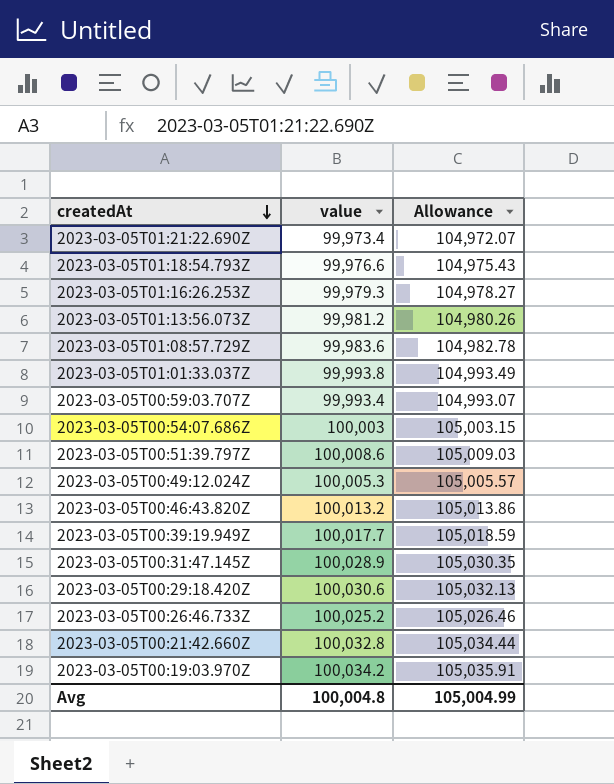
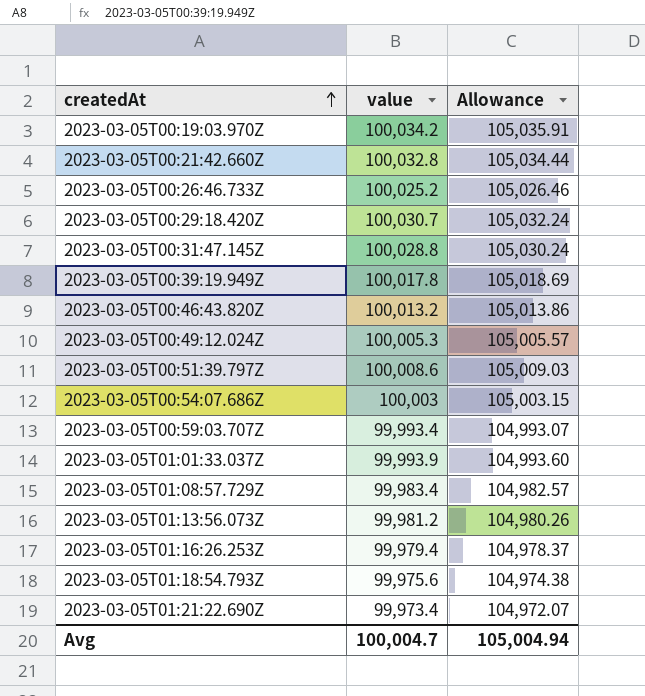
row order: createdAt descending -> createdAt ascending
2023-03-05T00:29:18.420Z | value: 100,030.6 -> 100,030.7
2023-03-05T00:29:18.420Z | Allowance: 105,032.13 -> 105,032.24
2023-03-05T00:31:47.145Z | value: 100,028.9 -> 100,028.8
2023-03-05T00:31:47.145Z | Allowance: 105,030.35 -> 105,030.24
2023-03-05T00:39:19.949Z | value: 100,017.7 -> 100,017.8
2023-03-05T00:39:19.949Z | Allowance: 105,018.59 -> 105,018.69
2023-03-05T01:01:33.037Z | value: 99,993.8 -> 99,993.9
2023-03-05T01:01:33.037Z | Allowance: 104,993.49 -> 104,993.60
2023-03-05T01:08:57.729Z | value: 99,983.6 -> 99,983.4
2023-03-05T01:08:57.729Z | Allowance: 104,982.78 -> 104,982.57
2023-03-05T01:16:26.253Z | value: 99,979.3 -> 99,979.4
2023-03-05T01:16:26.253Z | Allowance: 104,978.27 -> 104,978.37
2023-03-05T01:18:54.793Z | value: 99,976.6 -> 99,975.6
2023-03-05T01:18:54.793Z | Allowance: 104,975.43 -> 104,974.38
Avg | value: 100,004.8 -> 100,004.7
Avg | Allowance: 105,004.99 -> 105,004.94

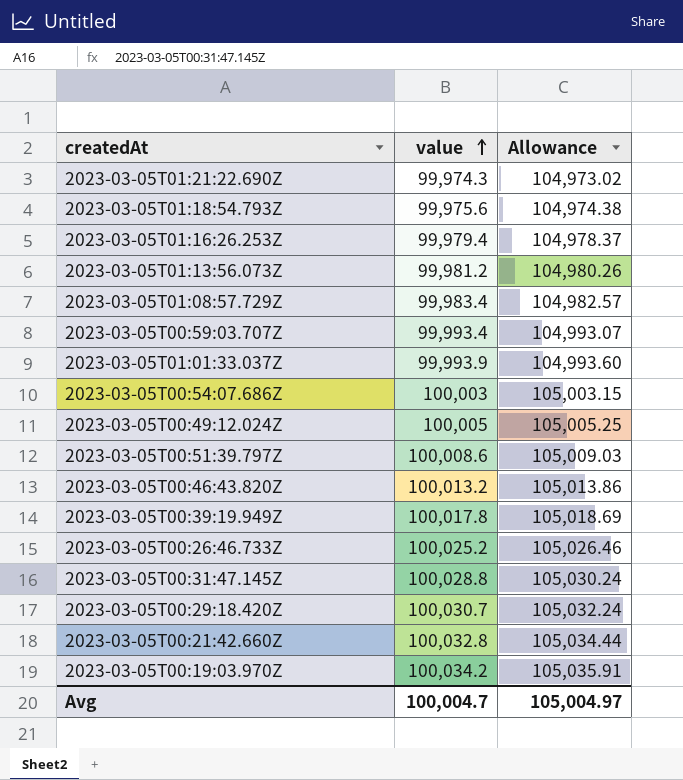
row order: createdAt ascending -> value ascending
2023-03-05T01:21:22.690Z | value: 99,973.4 -> 99,974.3
2023-03-05T01:21:22.690Z | Allowance: 104,972.07 -> 104,973.02
2023-03-05T00:49:12.024Z | value: 100,005.3 -> 100,005
2023-03-05T00:49:12.024Z | Allowance: 105,005.57 -> 105,005.25
Avg | Allowance: 105,004.94 -> 105,004.97

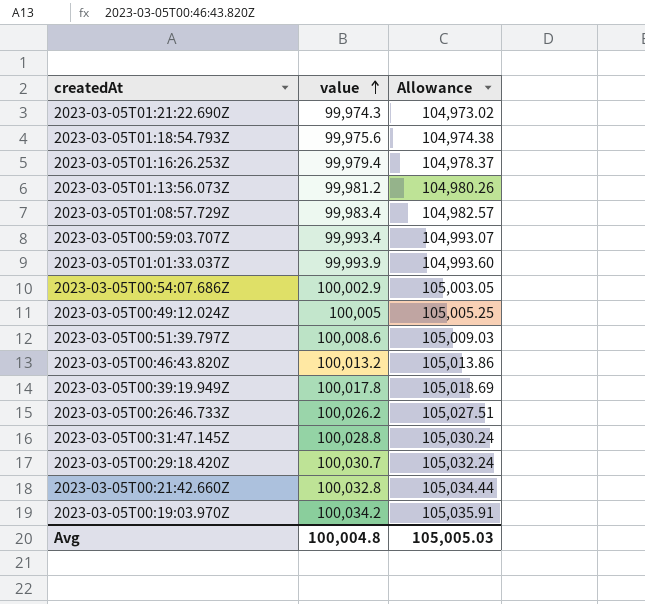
2023-03-05T00:54:07.686Z | value: 100,003 -> 100,002.9
2023-03-05T00:54:07.686Z | Allowance: 105,003.15 -> 105,003.05
2023-03-05T00:26:46.733Z | value: 100,025.2 -> 100,026.2
2023-03-05T00:26:46.733Z | Allowance: 105,026.46 -> 105,027.51
Avg | value: 100,004.7 -> 100,004.8
Avg | Allowance: 105,004.97 -> 105,005.03

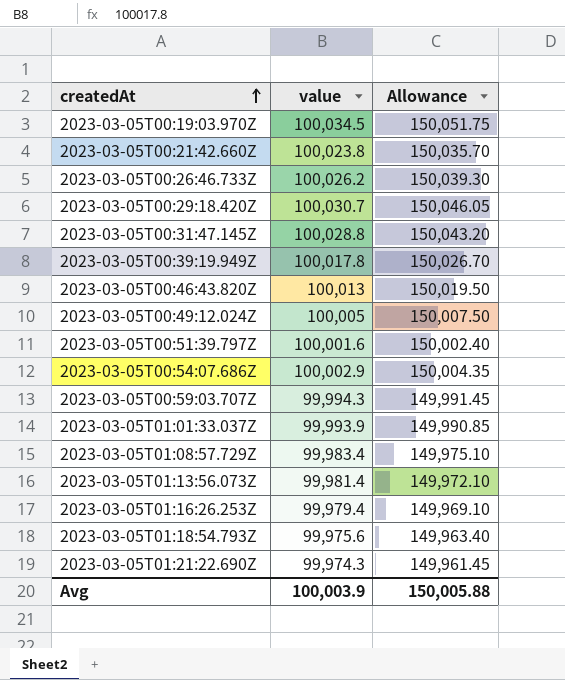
row order: value ascending -> createdAt ascending
column Allowance | formula: [value] * 1.05 -> [value] * 1.5
2023-03-05T00:19:03.970Z | value: 100,034.2 -> 100,034.5
2023-03-05T00:21:42.660Z | value: 100,032.8 -> 100,023.8
2023-03-05T00:46:43.820Z | value: 100,013.2 -> 100,013
2023-03-05T00:51:39.797Z | value: 100,008.6 -> 100,001.6
2023-03-05T00:59:03.707Z | value: 99,993.4 -> 99,994.3
2023-03-05T01:13:56.073Z | value: 99,981.2 -> 99,981.4
Avg | value: 100,004.8 -> 100,003.9
Avg | Allowance: 105,005.03 -> 150,005.88

